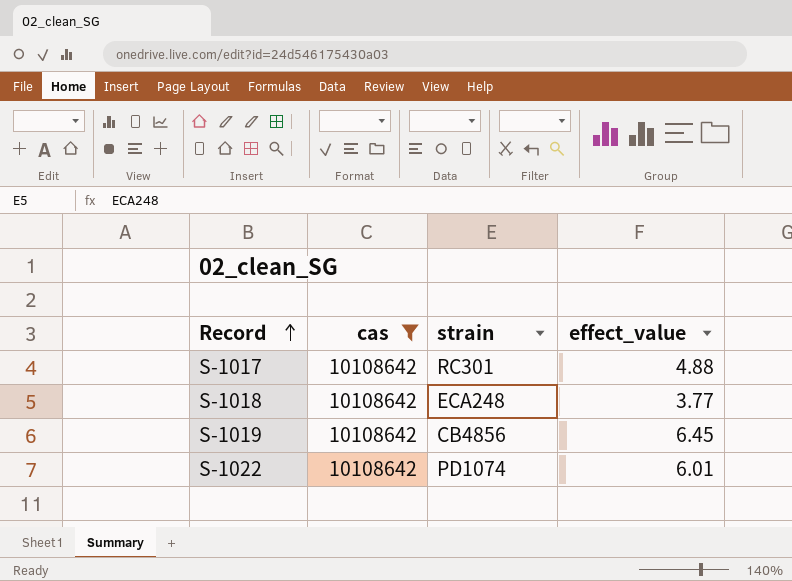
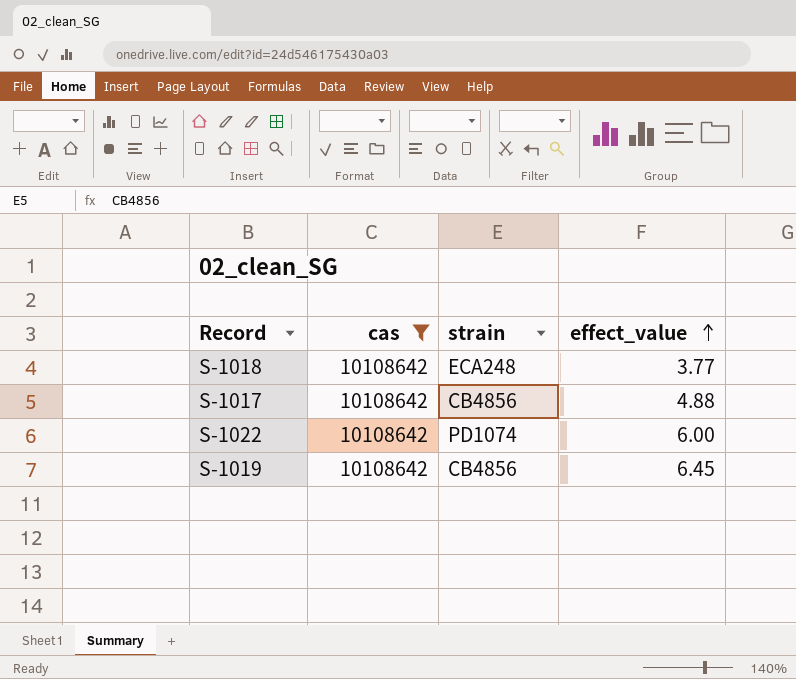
row order: Record ascending -> effect_value ascending
S-1017 | strain: RC301 -> CB4856
S-1022 | effect_value: 6.01 -> 6.00

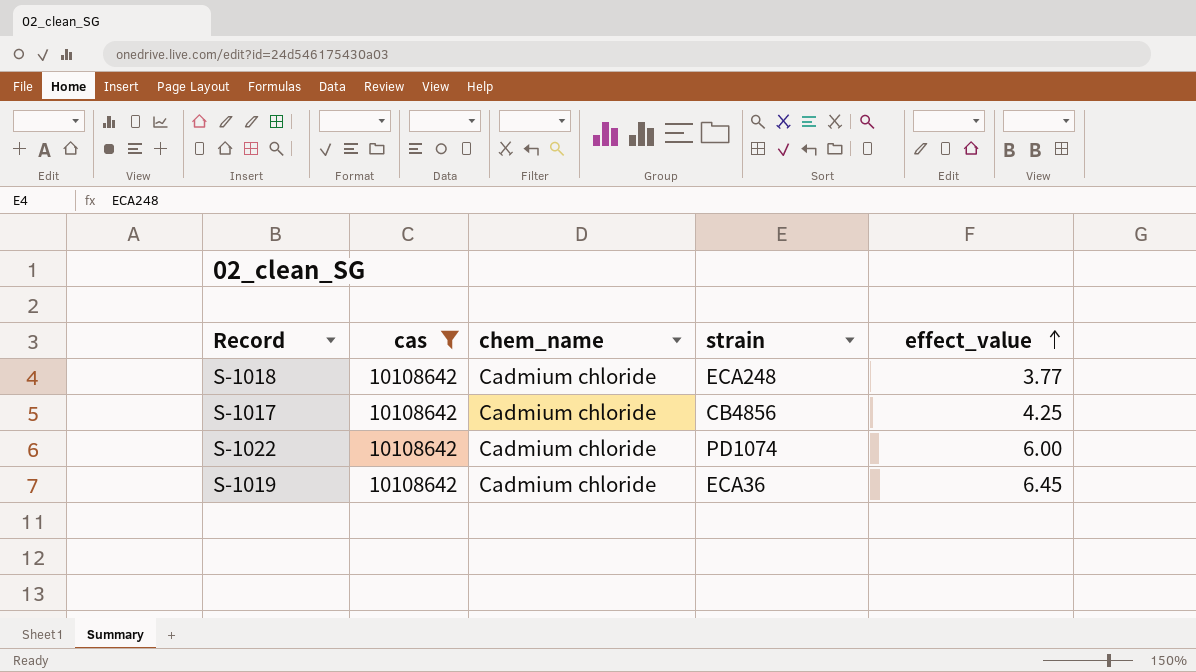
column chem_name | position: none -> 3
S-1017 | effect_value: 4.88 -> 4.25
S-1019 | strain: CB4856 -> ECA36

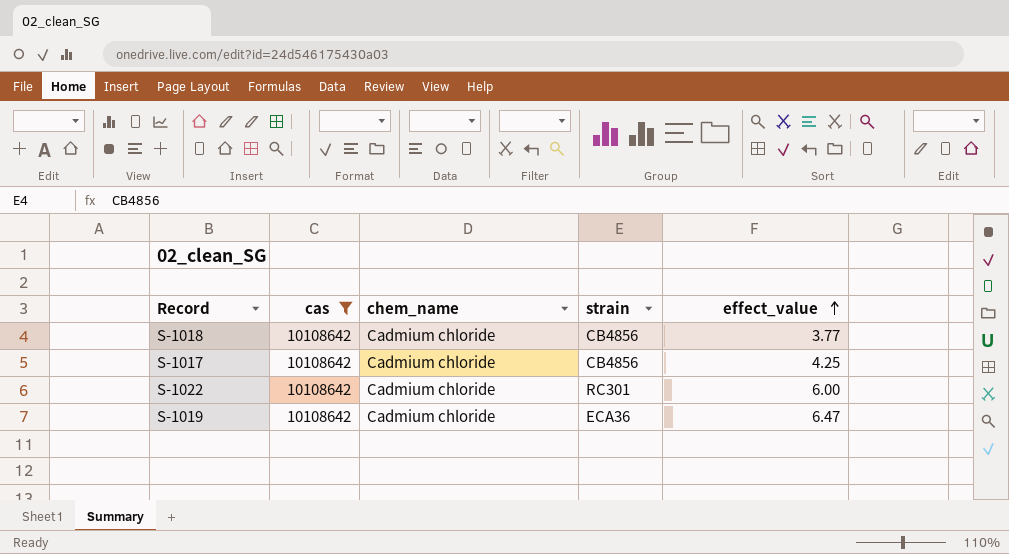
S-1018 | strain: ECA248 -> CB4856
S-1022 | strain: PD1074 -> RC301
S-1019 | effect_value: 6.45 -> 6.47

